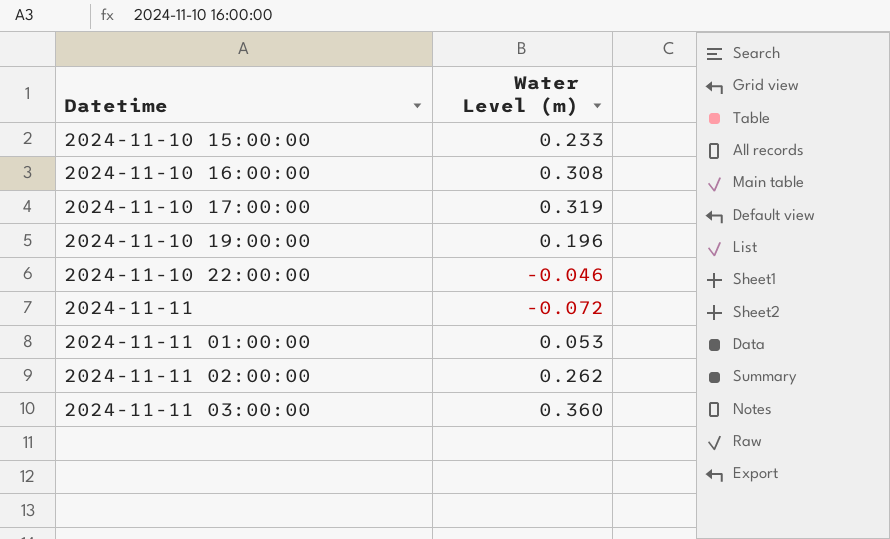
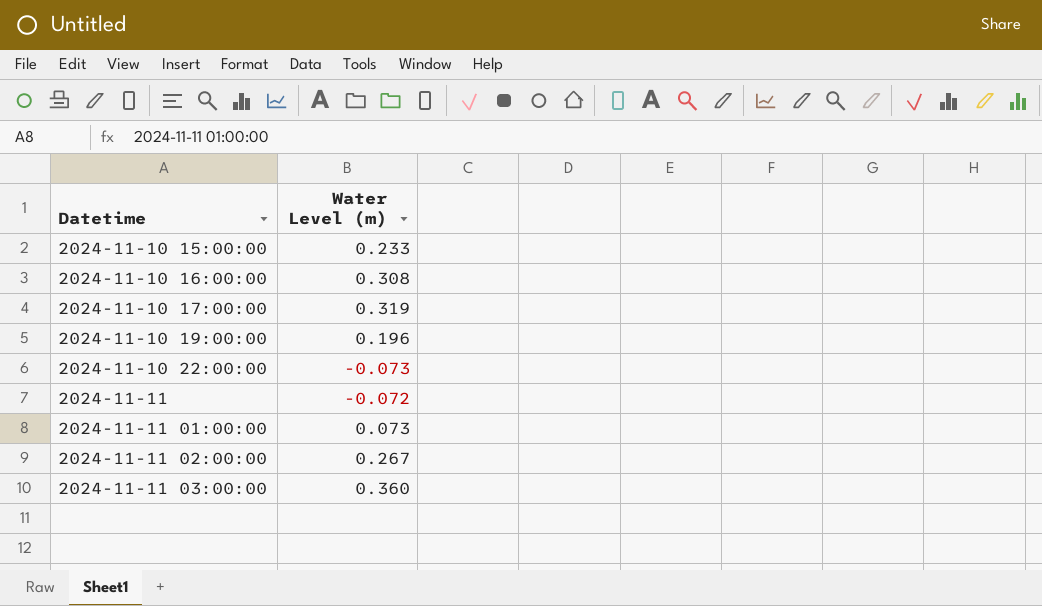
2024-11-10 22:00:00 | Water Level (m): -0.046 -> -0.073
2024-11-11 01:00:00 | Water Level (m): 0.053 -> 0.073
2024-11-11 02:00:00 | Water Level (m): 0.262 -> 0.267

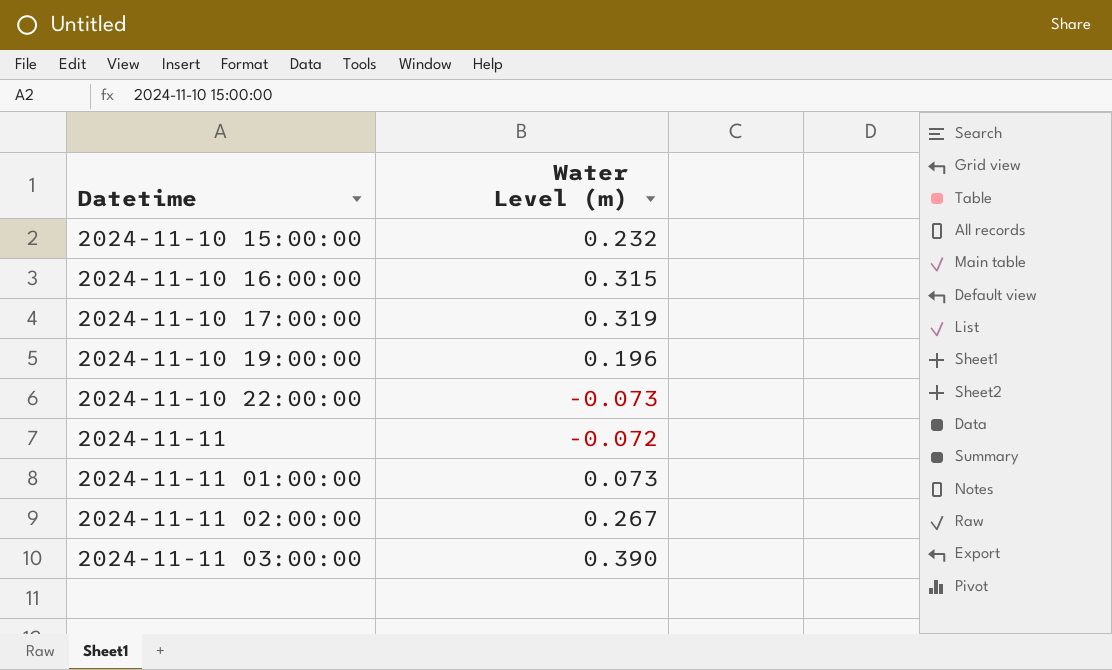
2024-11-10 15:00:00 | Water Level (m): 0.233 -> 0.232
2024-11-10 16:00:00 | Water Level (m): 0.308 -> 0.315
2024-11-11 03:00:00 | Water Level (m): 0.360 -> 0.390

